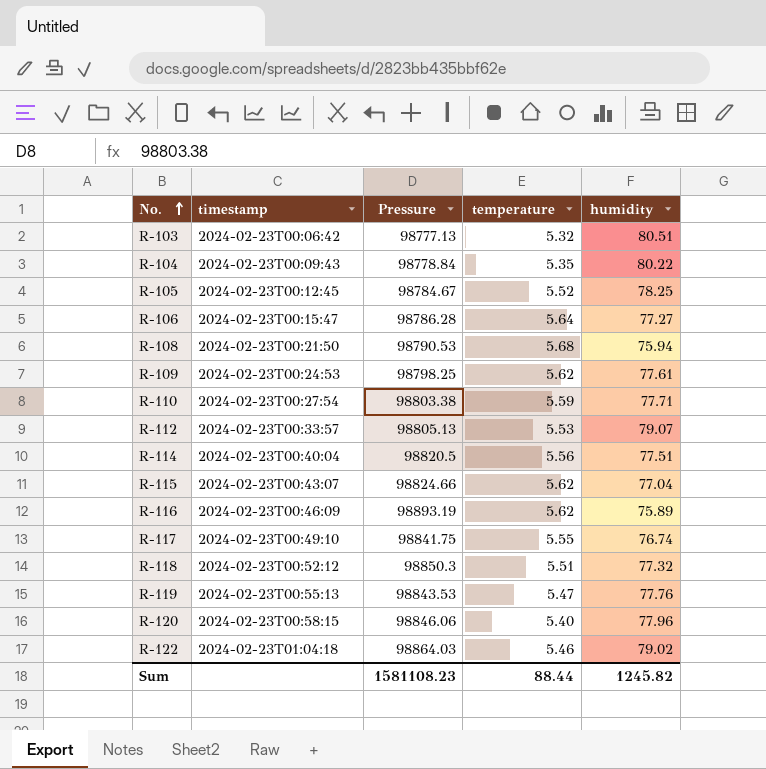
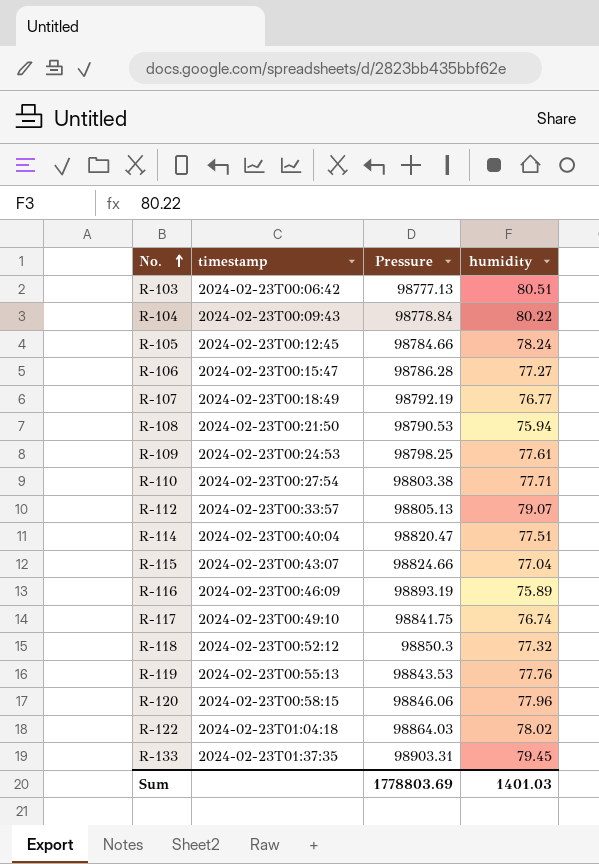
column temperature | position: 4 -> none
R-105 | Pressure: 98784.67 -> 98784.66
R-105 | humidity: 78.25 -> 78.24
row R-107: none -> 2024-02-23T00:18:49 | 98792.19 | 76.77
R-114 | Pressure: 98820.5 -> 98820.47
R-122 | humidity: 79.02 -> 78.02
row R-133: none -> 2024-02-23T01:37:35 | 98903.31 | 79.45
Sum | Pressure: 1581108.23 -> 1778803.69
Sum | humidity: 1245.82 -> 1401.03

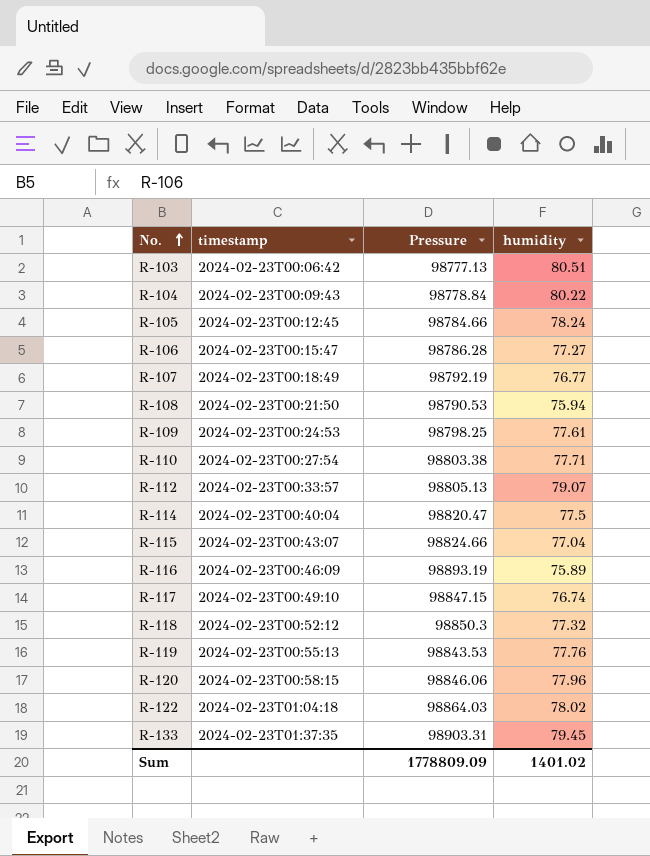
R-114 | humidity: 77.51 -> 77.5
R-117 | Pressure: 98841.75 -> 98847.15
Sum | Pressure: 1778803.69 -> 1778809.09
Sum | humidity: 1401.03 -> 1401.02

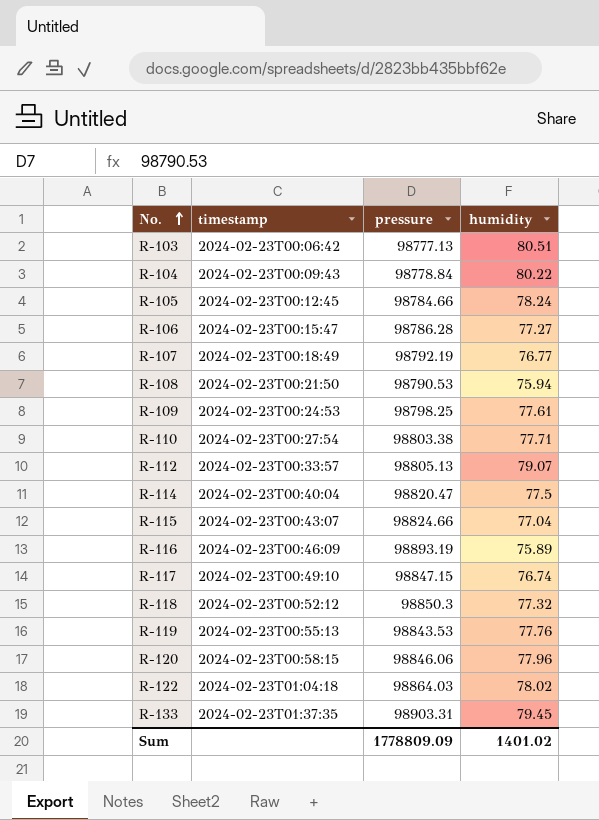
column name: Pressure -> pressure

